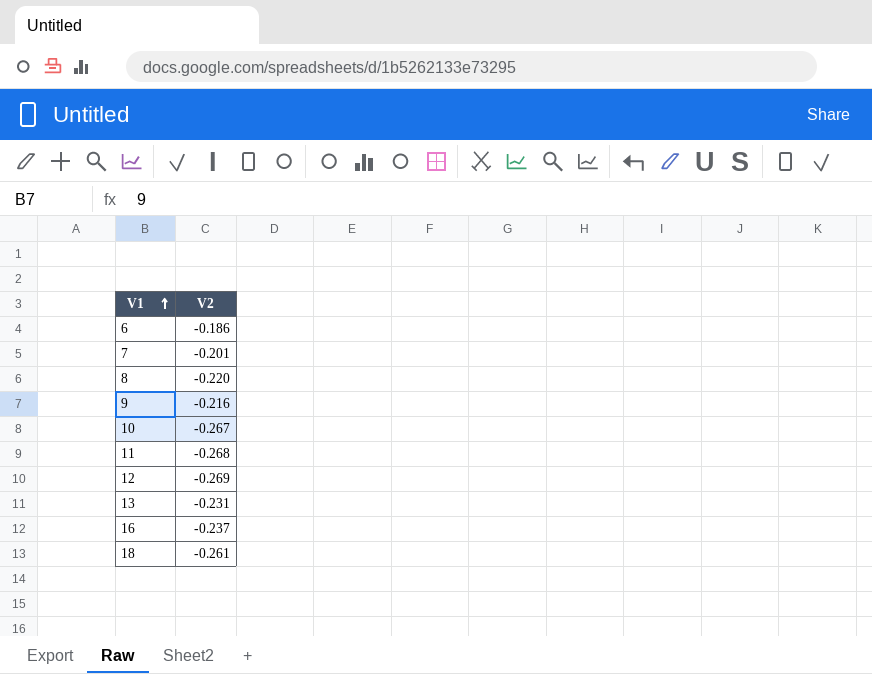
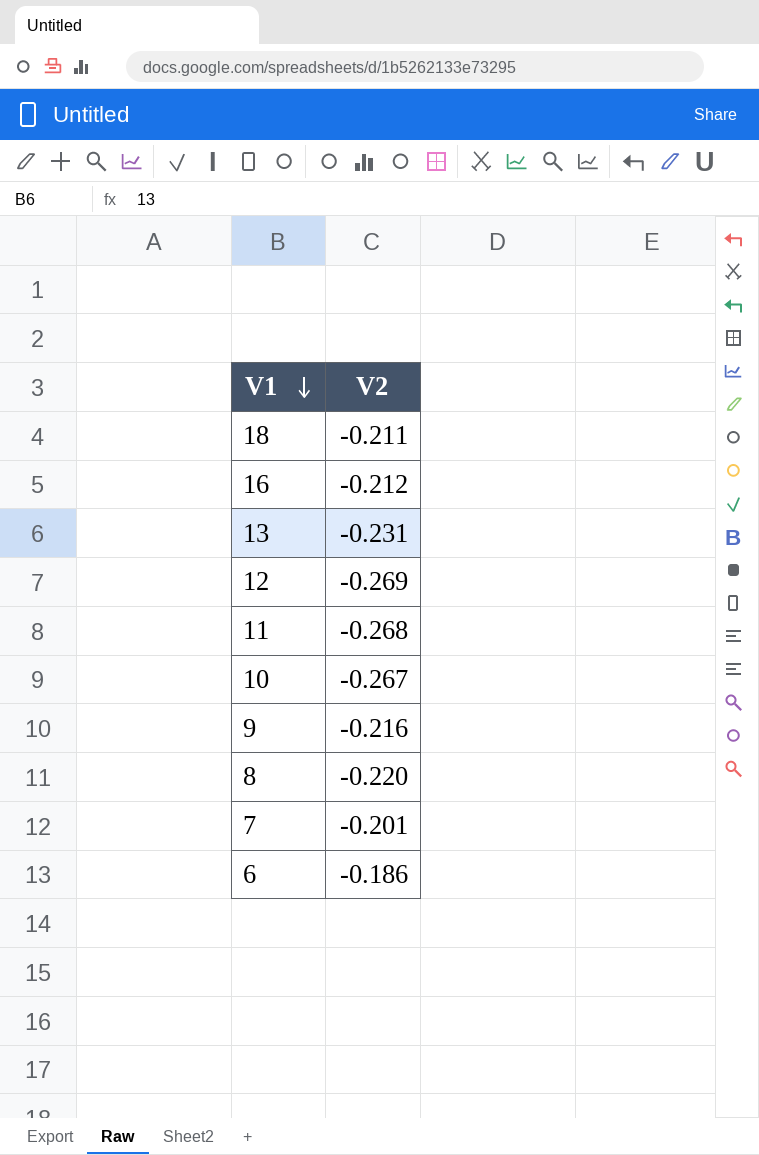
row order: V1 ascending -> V1 descending
18 | V2: -0.261 -> -0.211
16 | V2: -0.237 -> -0.212

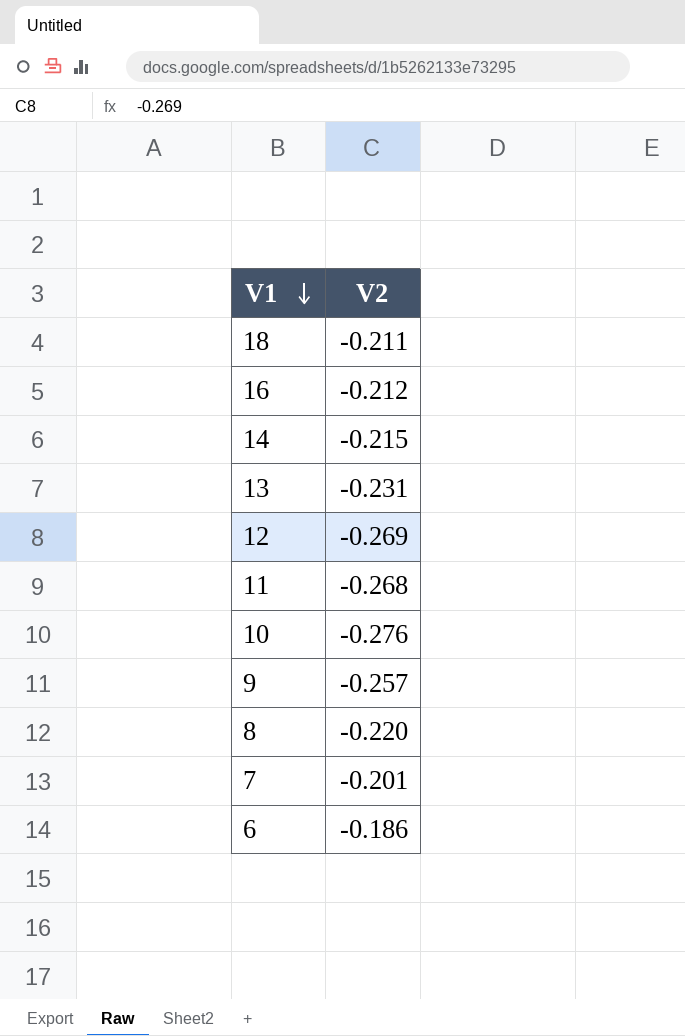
row 14: none -> -0.215
10 | V2: -0.267 -> -0.276
9 | V2: -0.216 -> -0.257

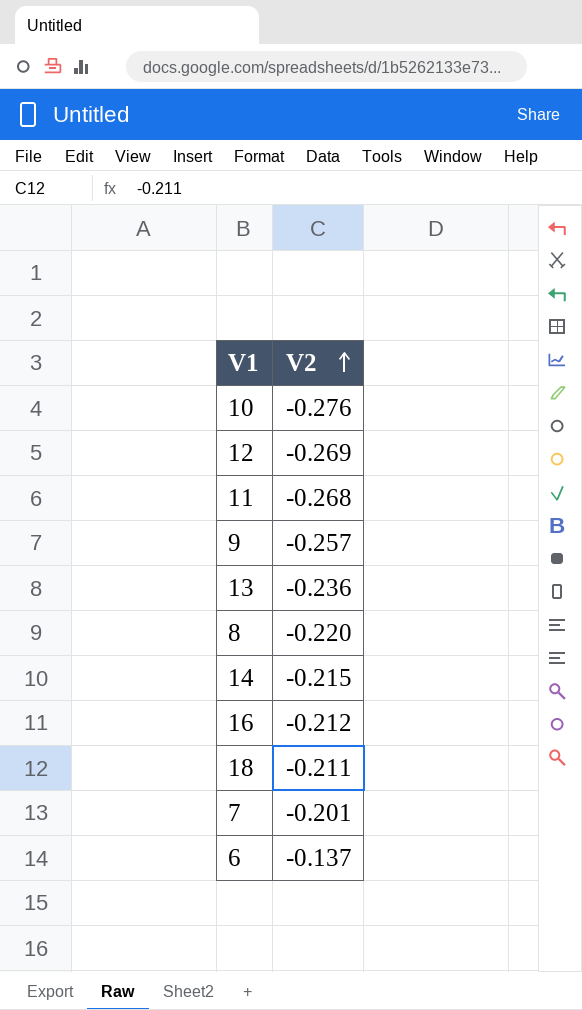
row order: V1 descending -> V2 ascending
13 | V2: -0.231 -> -0.236
6 | V2: -0.186 -> -0.137

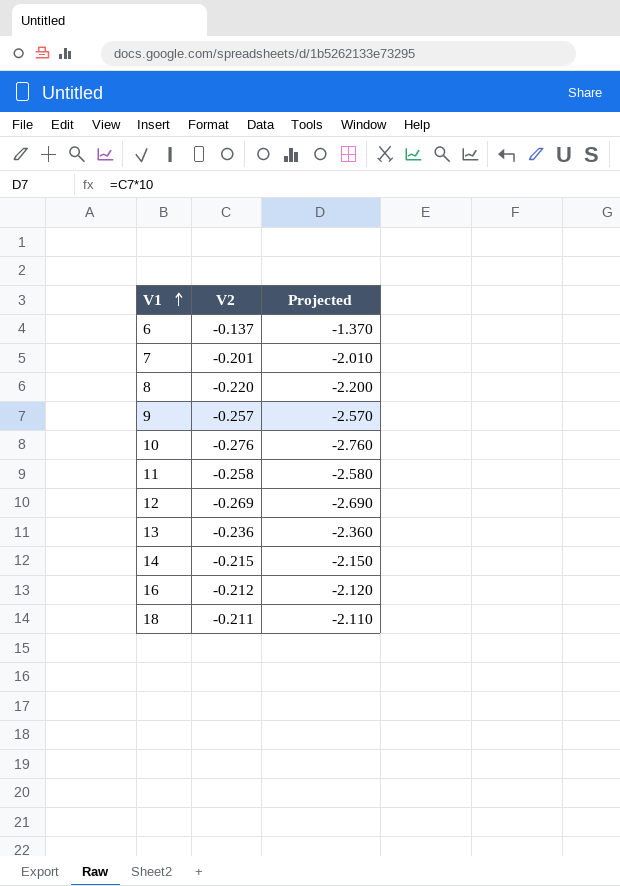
row order: V2 ascending -> V1 ascending
column Projected | formula: none -> [V2] * 10
11 | V2: -0.268 -> -0.258

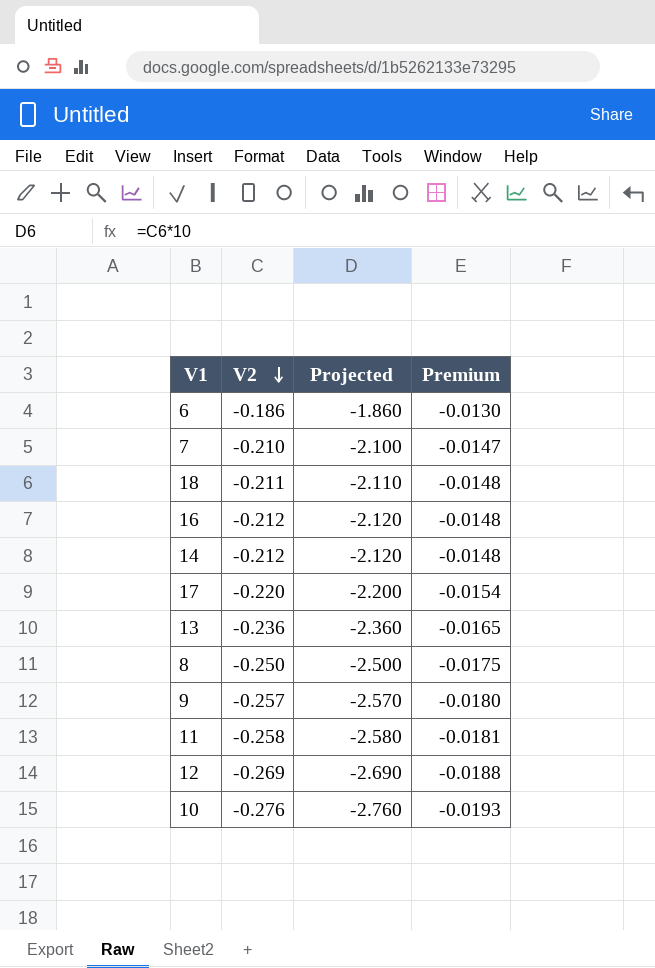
row order: V1 ascending -> V2 descending
column Premium | formula: none -> [V2] * 0.07
6 | V2: -0.137 -> -0.186
6 | Projected: -1.370 -> -1.860
7 | V2: -0.201 -> -0.210
7 | Projected: -2.010 -> -2.100
14 | V2: -0.215 -> -0.212
14 | Projected: -2.150 -> -2.120
row 17: none -> -0.220 | -2.200 | -0.0154
8 | V2: -0.220 -> -0.250
8 | Projected: -2.200 -> -2.500

